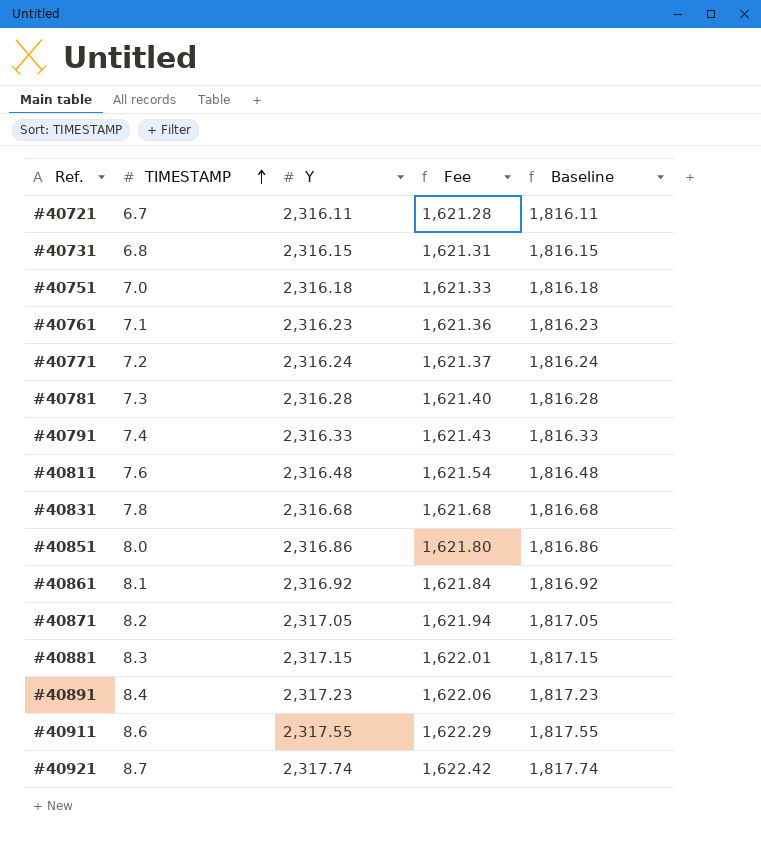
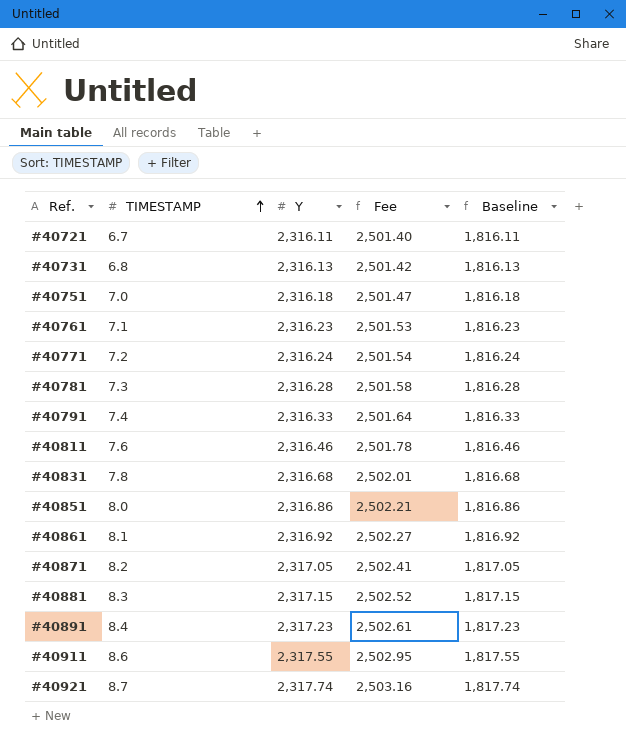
column Fee | formula: [Y] * 0.7 -> [Y] * 1.08
#40731 | Y: 2,316.15 -> 2,316.13
#40731 | Baseline: 1,816.15 -> 1,816.13
#40811 | Y: 2,316.48 -> 2,316.46
#40811 | Baseline: 1,816.48 -> 1,816.46

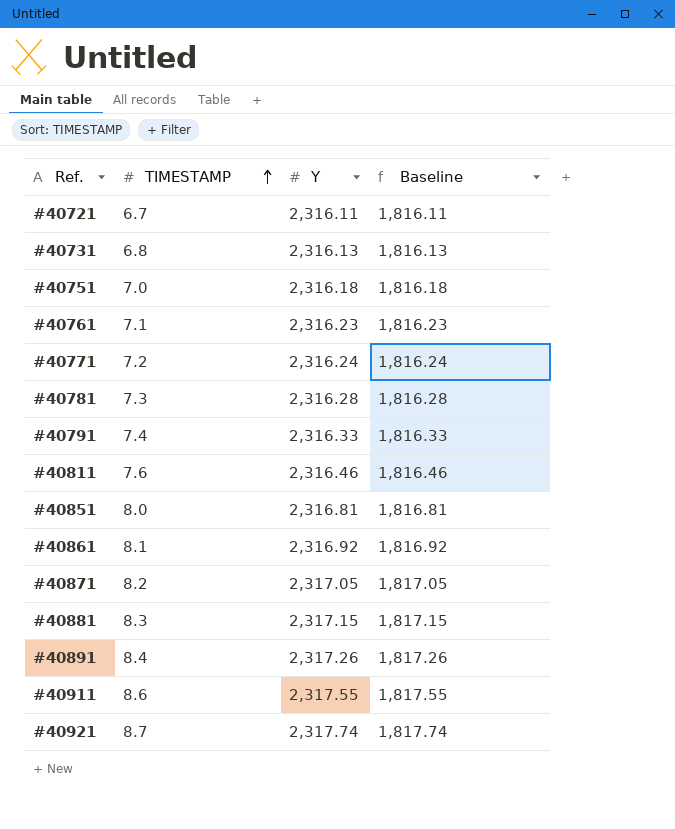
column Fee | formula: [Y] * 1.08 -> none
row #40831: 7.8 | 2,316.68 | 2,502.01 | 1,816.68 -> none
#40851 | Y: 2,316.86 -> 2,316.81
#40851 | Baseline: 1,816.86 -> 1,816.81
#40891 | Y: 2,317.23 -> 2,317.26
#40891 | Baseline: 1,817.23 -> 1,817.26

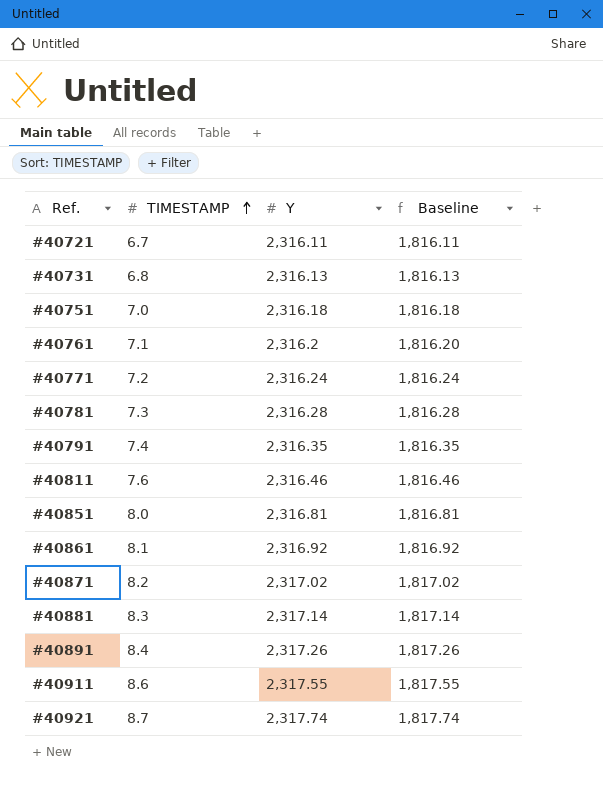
#40761 | Y: 2,316.23 -> 2,316.2
#40761 | Baseline: 1,816.23 -> 1,816.20
#40791 | Y: 2,316.33 -> 2,316.35
#40791 | Baseline: 1,816.33 -> 1,816.35
#40871 | Y: 2,317.05 -> 2,317.02
#40871 | Baseline: 1,817.05 -> 1,817.02
#40881 | Y: 2,317.15 -> 2,317.14
#40881 | Baseline: 1,817.15 -> 1,817.14

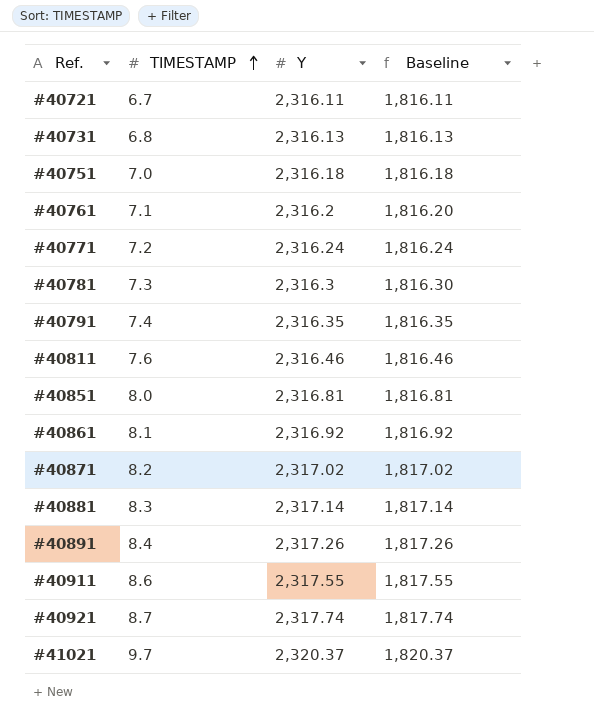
#40781 | Y: 2,316.28 -> 2,316.3
#40781 | Baseline: 1,816.28 -> 1,816.30
row #41021: none -> 9.7 | 2,320.37 | 1,820.37

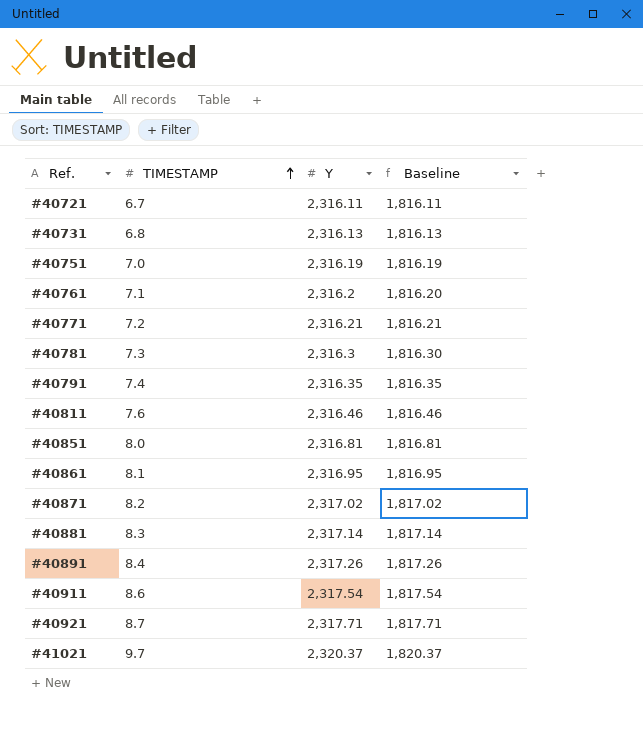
#40751 | Y: 2,316.18 -> 2,316.19
#40751 | Baseline: 1,816.18 -> 1,816.19
#40771 | Y: 2,316.24 -> 2,316.21
#40771 | Baseline: 1,816.24 -> 1,816.21
#40861 | Y: 2,316.92 -> 2,316.95
#40861 | Baseline: 1,816.92 -> 1,816.95
#40911 | Y: 2,317.55 -> 2,317.54
#40911 | Baseline: 1,817.55 -> 1,817.54
#40921 | Y: 2,317.74 -> 2,317.71
#40921 | Baseline: 1,817.74 -> 1,817.71

